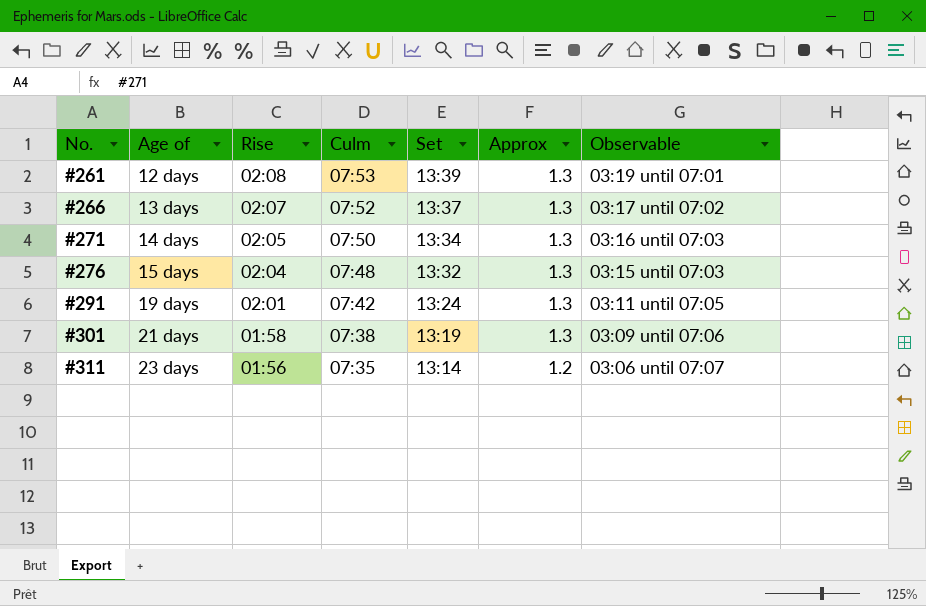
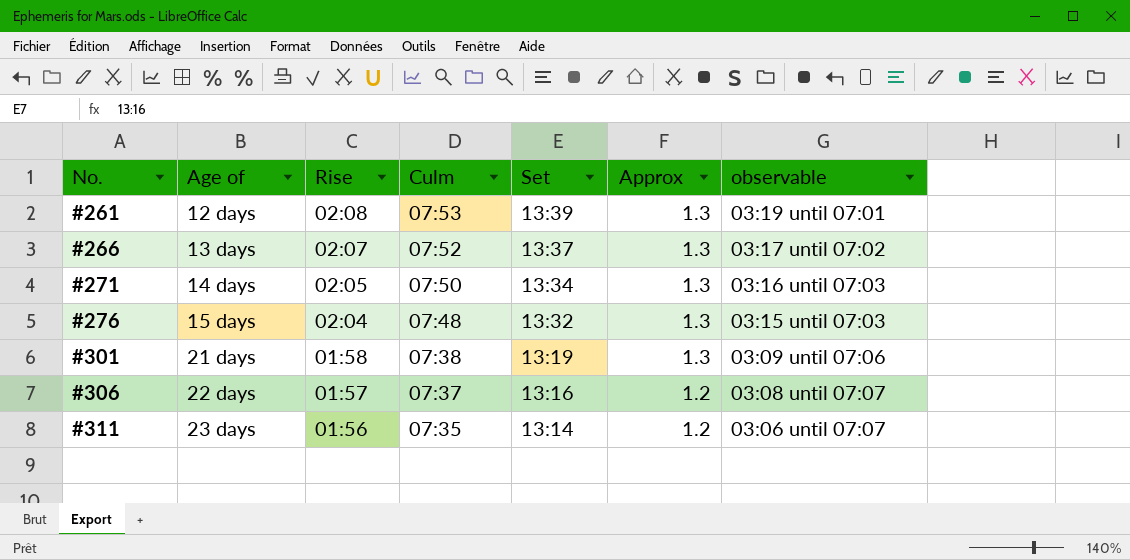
column name: Observable -> observable
row #291: 19 days | 02:01 | 07:42 | 13:24 | 1.3 | 03:11 until 07:05 -> none
row #306: none -> 22 days | 01:57 | 07:37 | 13:16 | 1.2 | 03:08 until 07:07

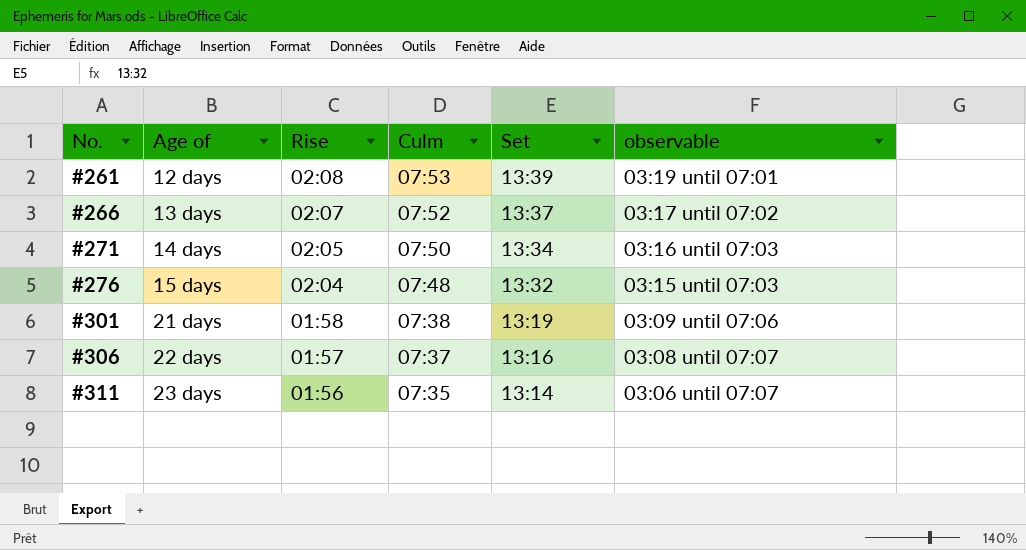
column Approx | position: 6 -> none

